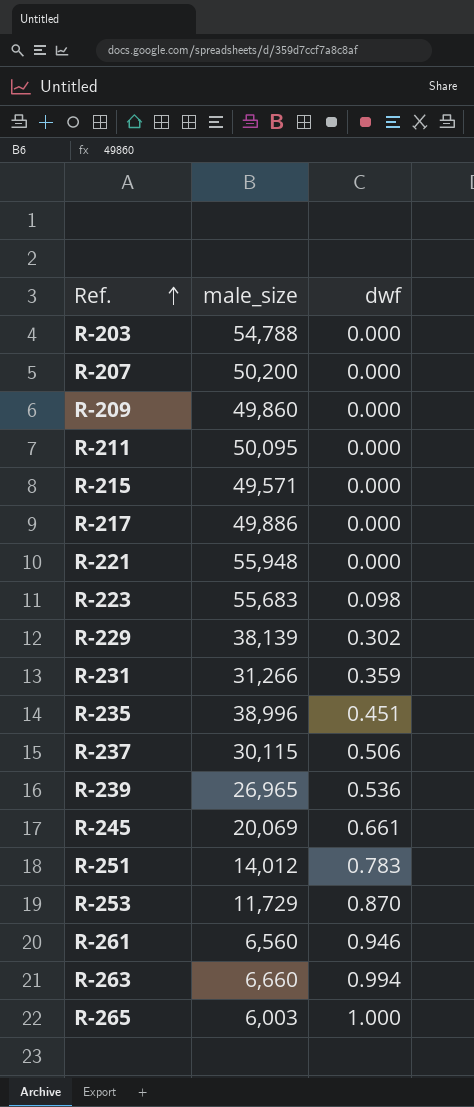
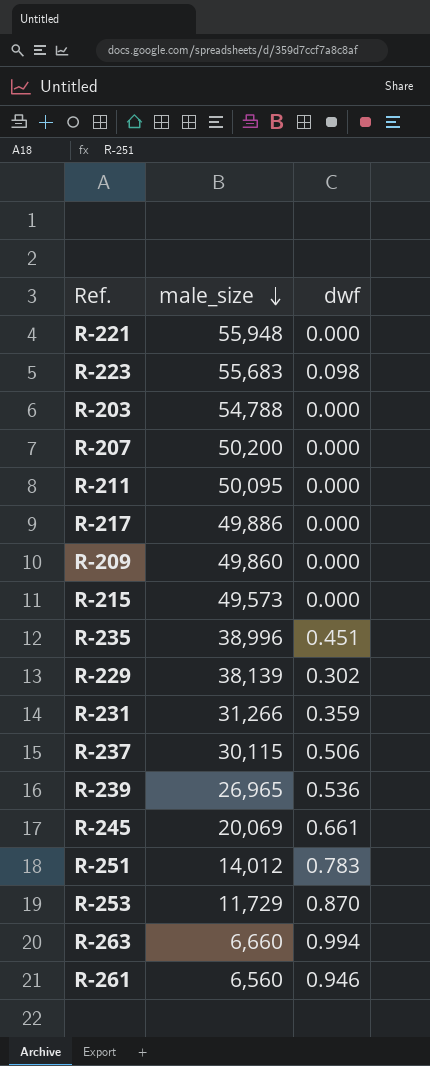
row order: Ref. ascending -> male_size descending
row R-265: 6,003 | 1.000 -> none
R-215 | male_size: 49,571 -> 49,573

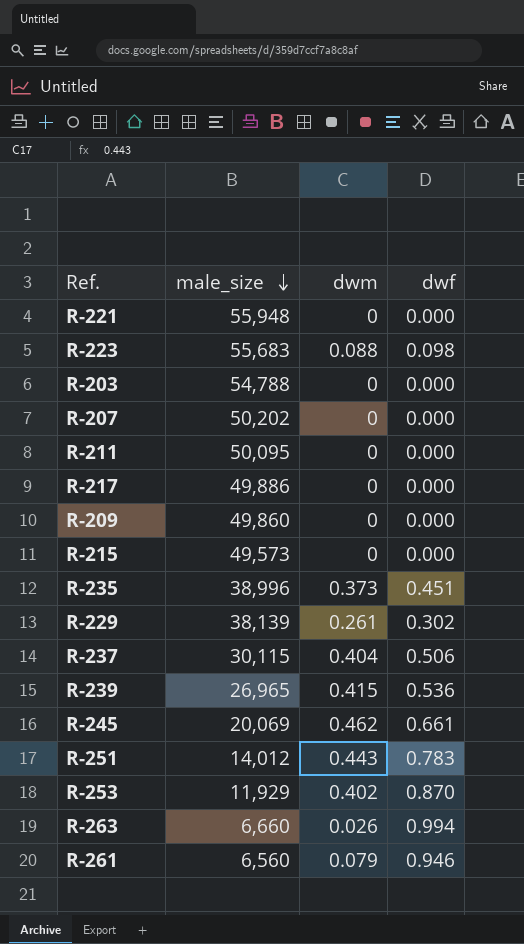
column dwm | position: none -> 3
row R-231: 31,266 | 0.359 -> none
R-207 | male_size: 50,200 -> 50,202
R-253 | male_size: 11,729 -> 11,929

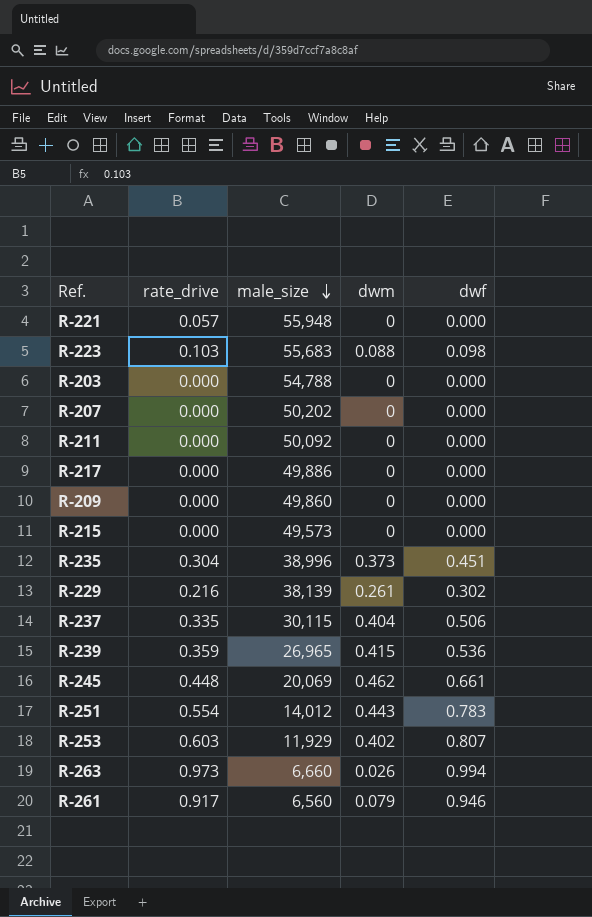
column rate_drive | position: none -> 2
R-211 | male_size: 50,095 -> 50,092
R-253 | dwf: 0.870 -> 0.807

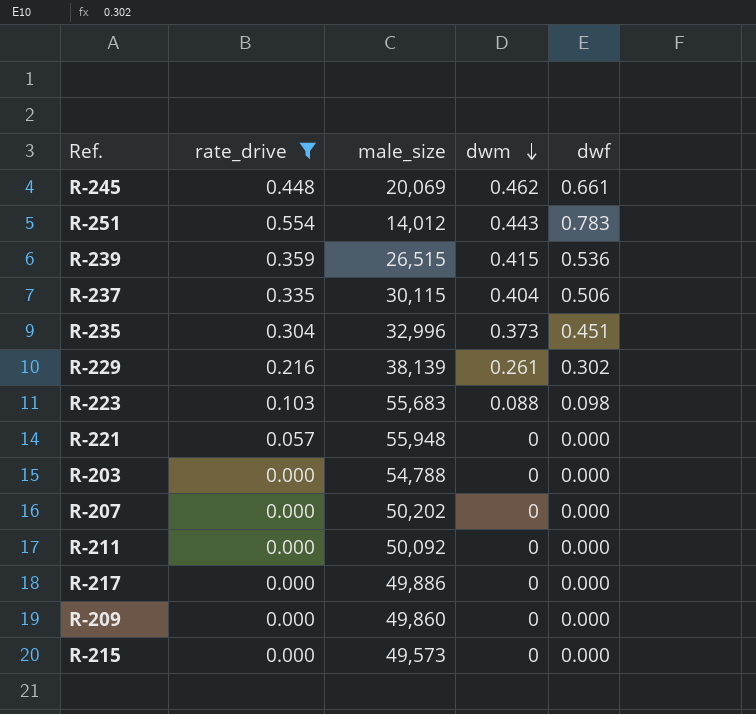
filter: none -> rate_drive <= 0.554
row order: male_size descending -> dwm descending
R-239 | male_size: 26,965 -> 26,515
R-235 | male_size: 38,996 -> 32,996

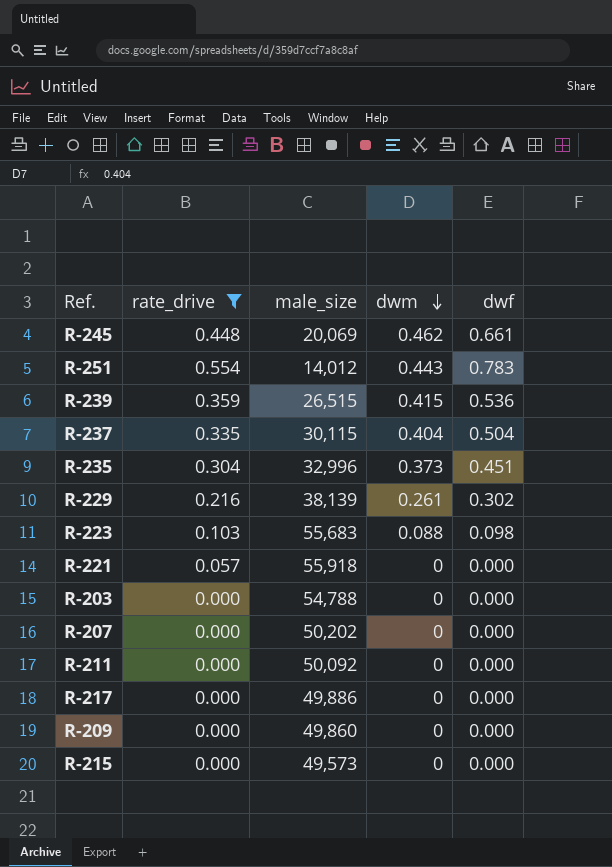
R-237 | dwf: 0.506 -> 0.504
R-221 | male_size: 55,948 -> 55,918

